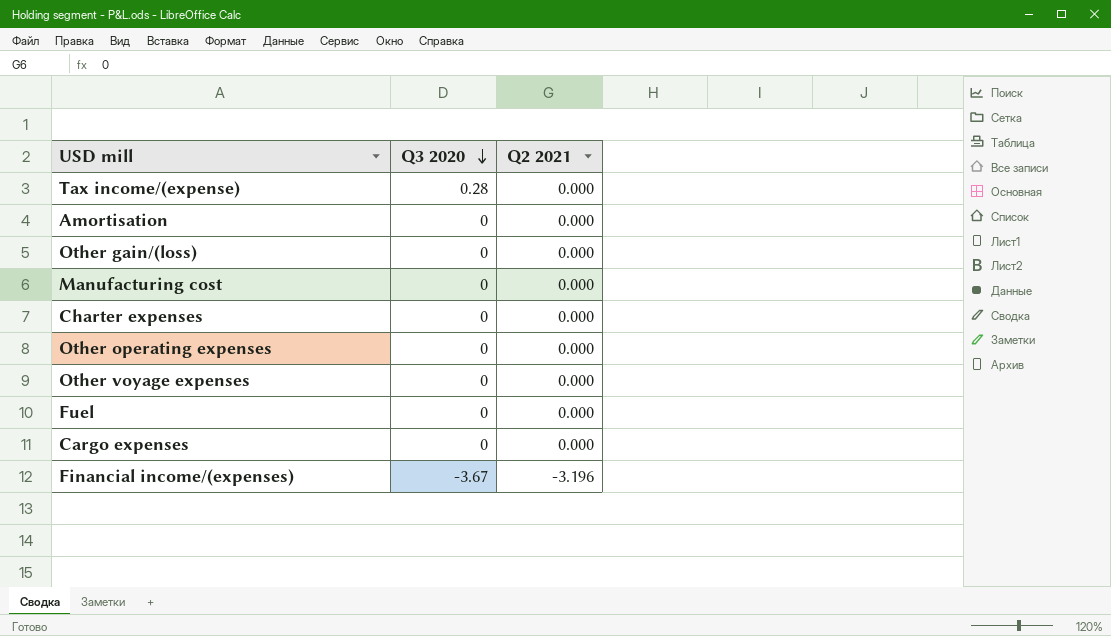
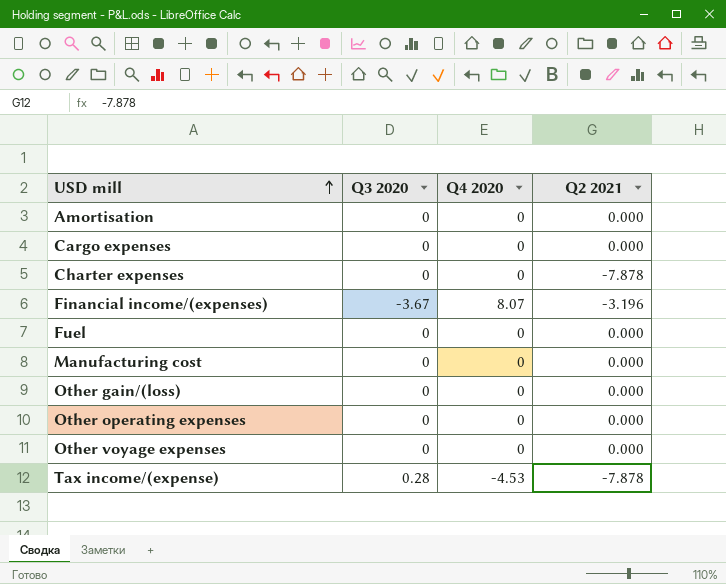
row order: Q3 2020 descending -> USD mill ascending
column Q4 2020 | position: none -> 3
Charter expenses | Q2 2021: 0.000 -> -7.878
Tax income/(expense) | Q2 2021: 0.000 -> -7.878

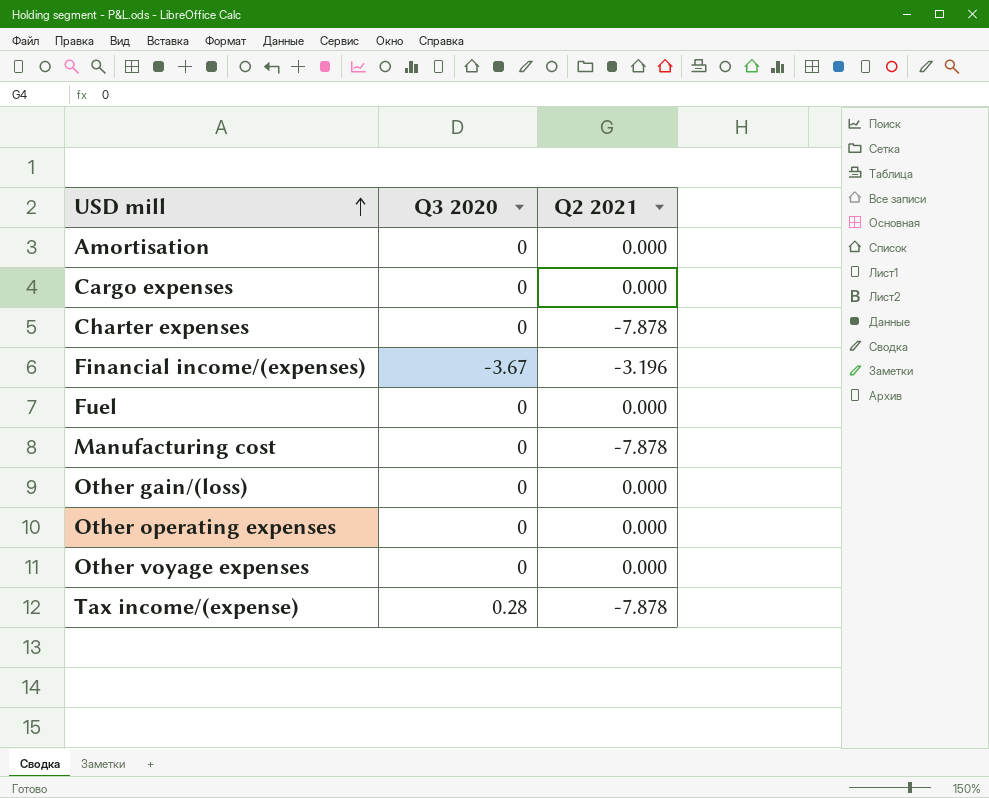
column Q4 2020 | position: 3 -> none
Manufacturing cost | Q2 2021: 0.000 -> -7.878

